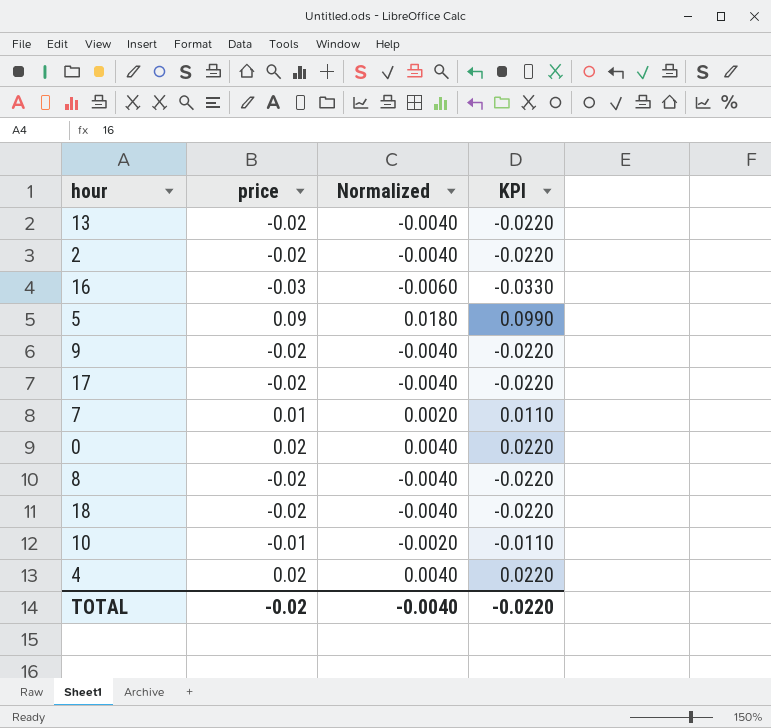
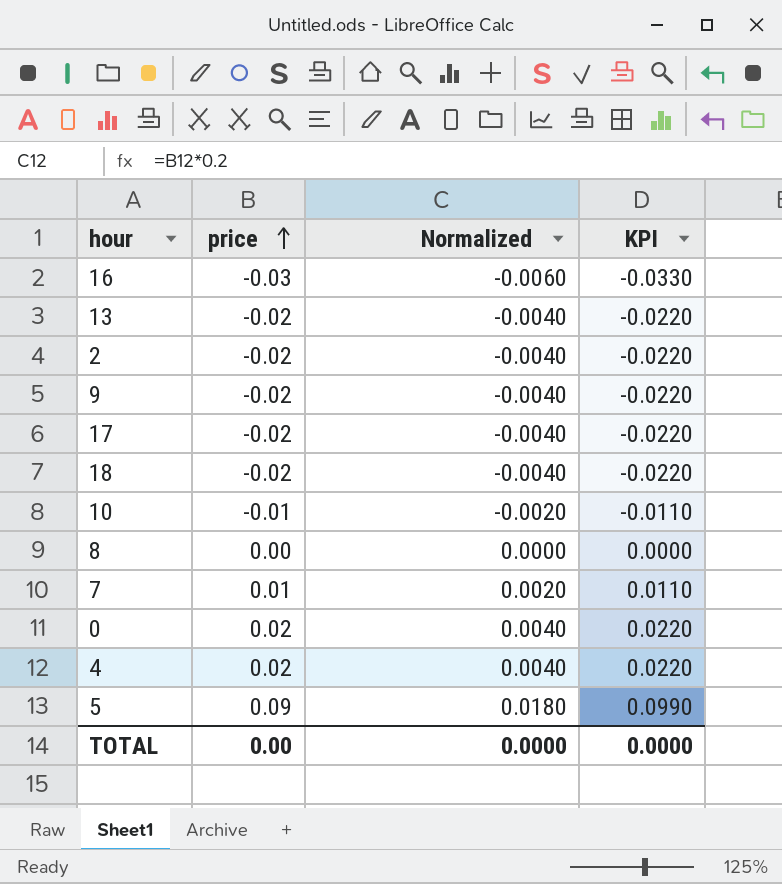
row order: none -> price ascending
8 | price: -0.02 -> 0.00
8 | Normalized: -0.0040 -> 0.0000
8 | KPI: -0.0220 -> 0.0000
TOTAL | price: -0.02 -> 0.00
TOTAL | Normalized: -0.0040 -> 0.0000
TOTAL | KPI: -0.0220 -> 0.0000

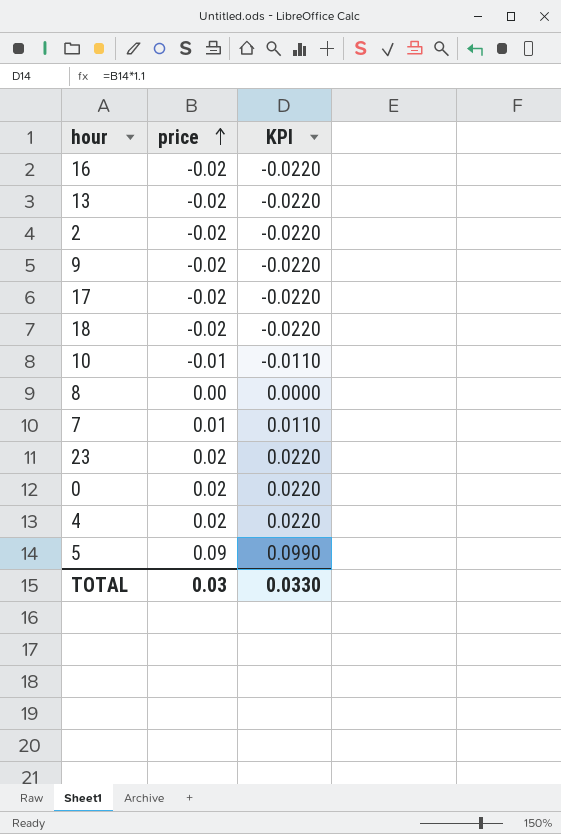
column Normalized | formula: [price] * 0.2 -> none
16 | price: -0.03 -> -0.02
16 | KPI: -0.0330 -> -0.0220
row 23: none -> 0.02 | 0.0220
TOTAL | price: 0.00 -> 0.03
TOTAL | KPI: 0.0000 -> 0.0330

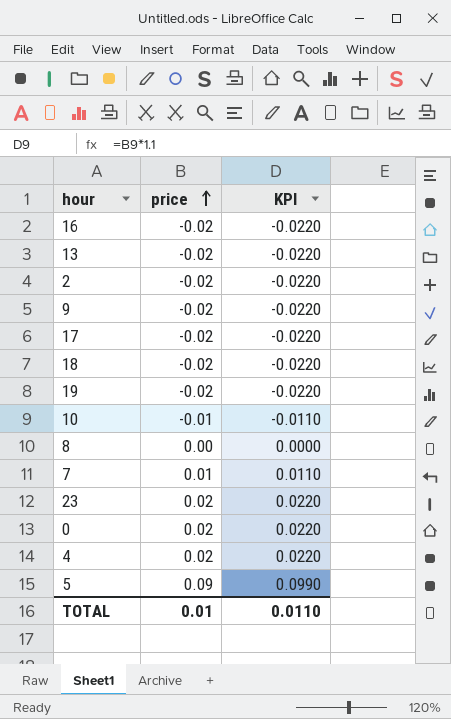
row 19: none -> -0.02 | -0.0220
TOTAL | price: 0.03 -> 0.01
TOTAL | KPI: 0.0330 -> 0.0110

